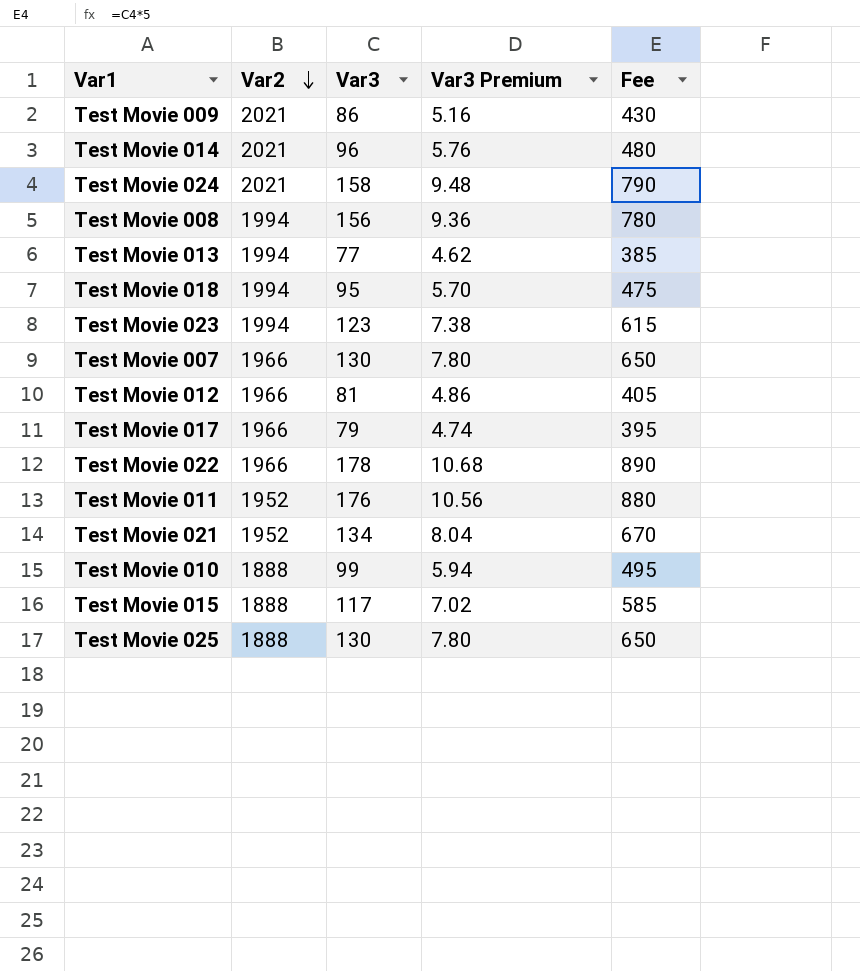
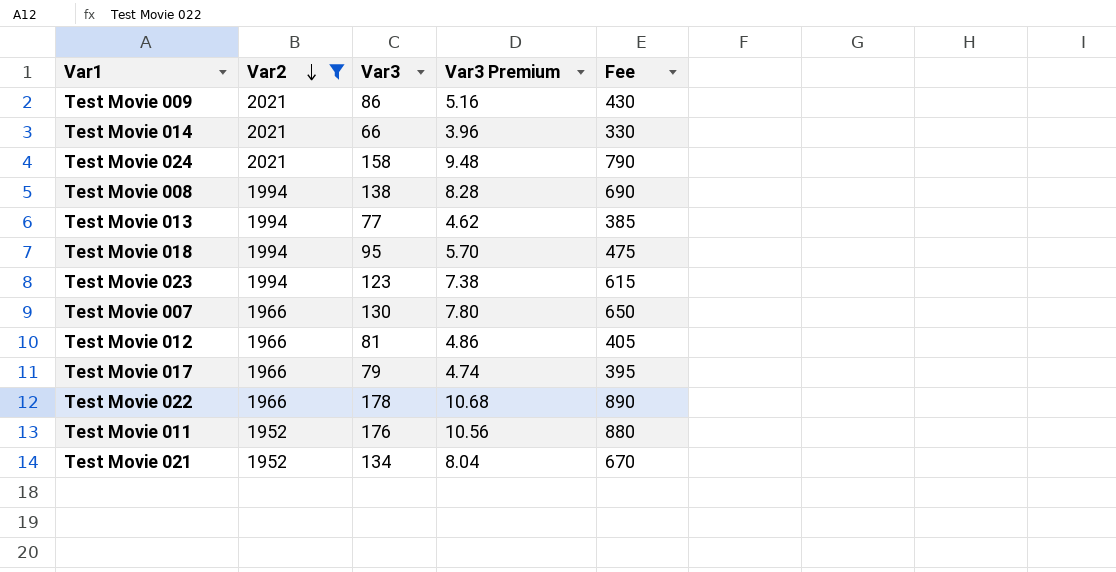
filter: none -> Var2 != 1888
Test Movie 014 | Var3: 96 -> 66
Test Movie 014 | Var3 Premium: 5.76 -> 3.96
Test Movie 014 | Fee: 480 -> 330
Test Movie 008 | Var3: 156 -> 138
Test Movie 008 | Var3 Premium: 9.36 -> 8.28
Test Movie 008 | Fee: 780 -> 690

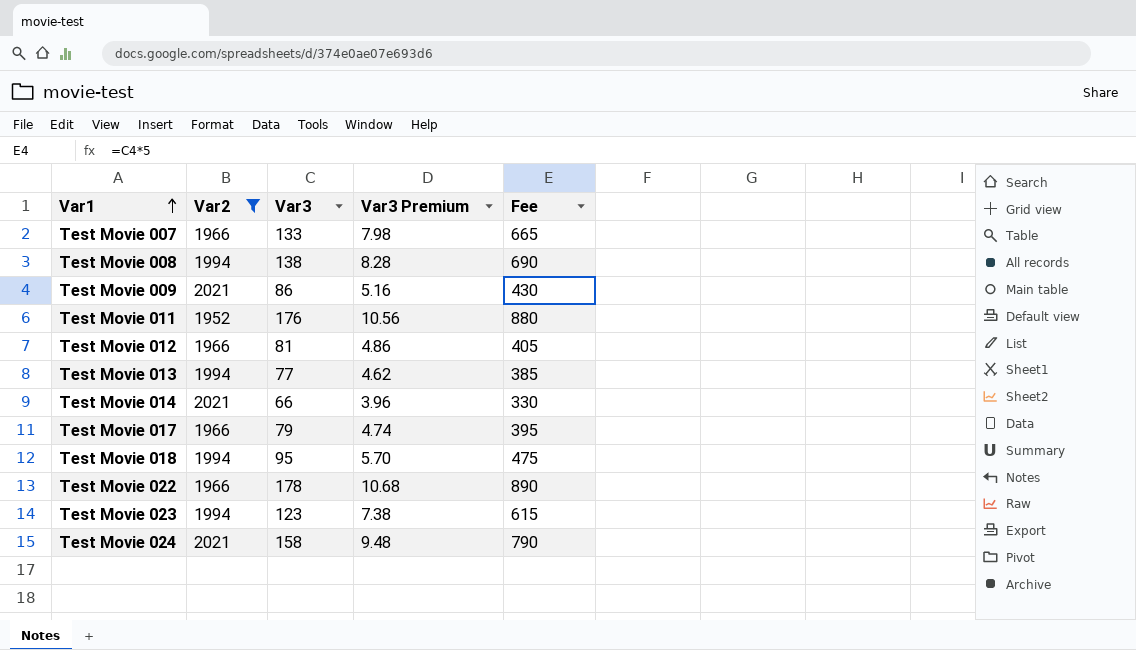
row order: Var2 descending -> Var1 ascending
row Test Movie 021: 1952 | 134 | 8.04 | 670 -> none
Test Movie 007 | Var3: 130 -> 133
Test Movie 007 | Var3 Premium: 7.80 -> 7.98
Test Movie 007 | Fee: 650 -> 665

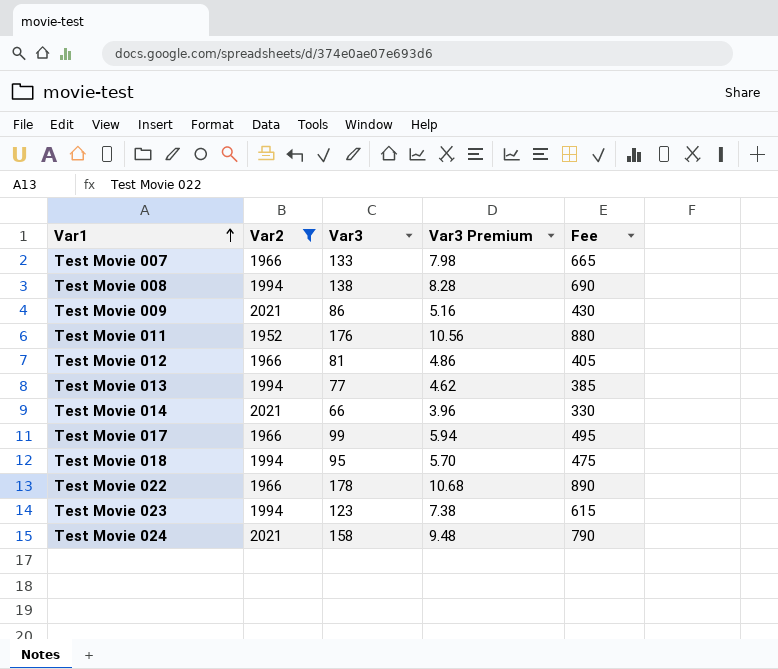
Test Movie 017 | Var3: 79 -> 99
Test Movie 017 | Var3 Premium: 4.74 -> 5.94
Test Movie 017 | Fee: 395 -> 495

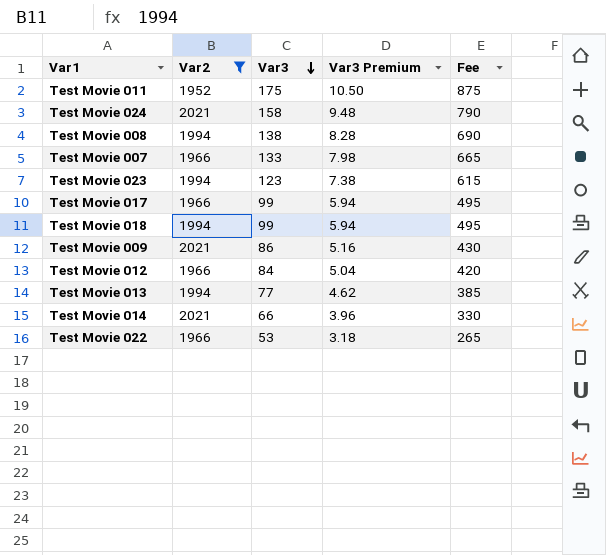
row order: Var1 ascending -> Var3 descending
Test Movie 011 | Var3: 176 -> 175
Test Movie 011 | Var3 Premium: 10.56 -> 10.50
Test Movie 011 | Fee: 880 -> 875
Test Movie 018 | Var3: 95 -> 99
Test Movie 018 | Var3 Premium: 5.70 -> 5.94
Test Movie 018 | Fee: 475 -> 495
Test Movie 012 | Var3: 81 -> 84
Test Movie 012 | Var3 Premium: 4.86 -> 5.04
Test Movie 012 | Fee: 405 -> 420
Test Movie 022 | Var3: 178 -> 53
Test Movie 022 | Var3 Premium: 10.68 -> 3.18
Test Movie 022 | Fee: 890 -> 265

